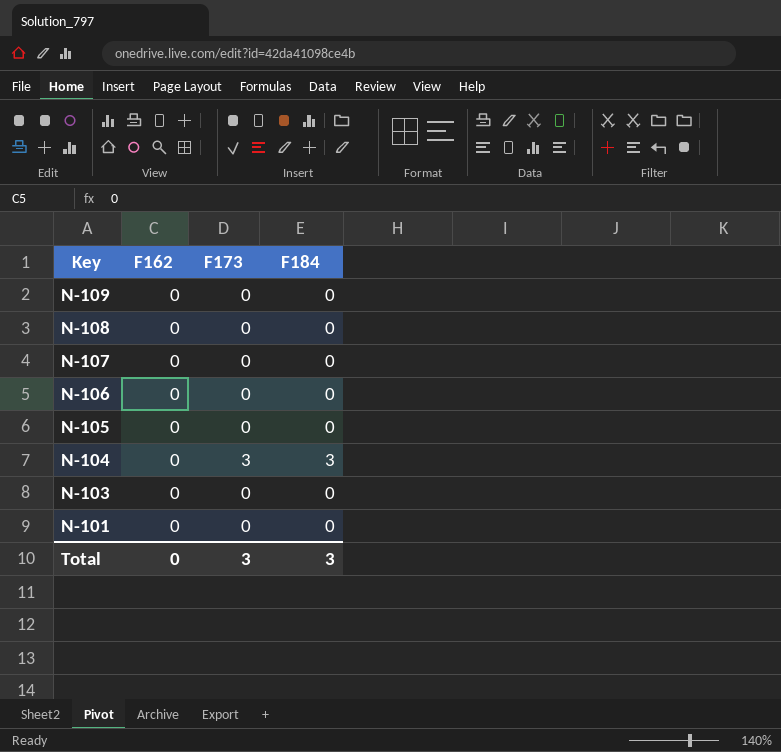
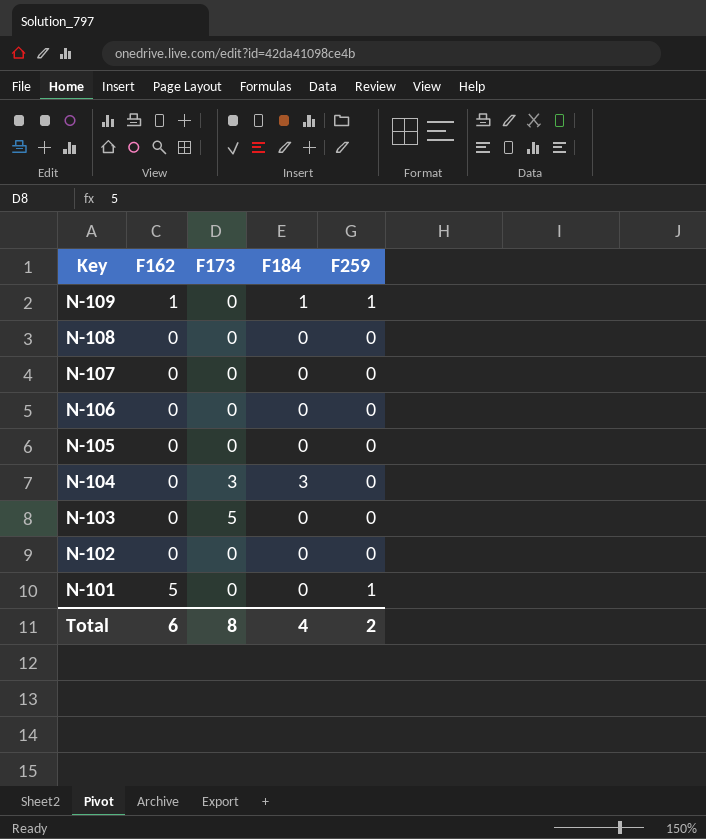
column F259 | position: none -> 5
N-109 | F162: 0 -> 1
N-109 | F184: 0 -> 1
N-103 | F173: 0 -> 5
row N-102: none -> 0 | 0 | 0 | 0
N-101 | F162: 0 -> 5
Total | F162: 0 -> 6
Total | F173: 3 -> 8
Total | F184: 3 -> 4

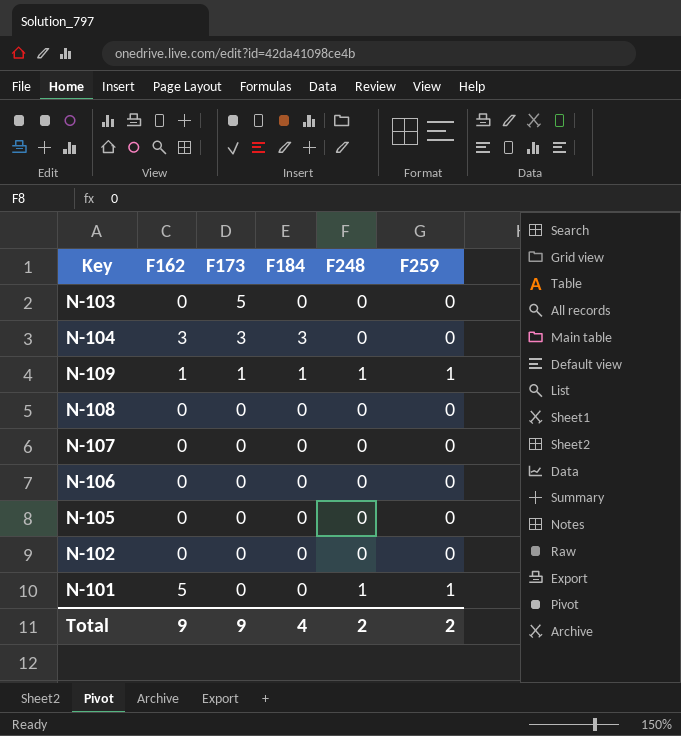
row order: Key descending -> F173 descending
column F248 | position: none -> 5
N-104 | F162: 0 -> 3
N-109 | F173: 0 -> 1
Total | F162: 6 -> 9
Total | F173: 8 -> 9

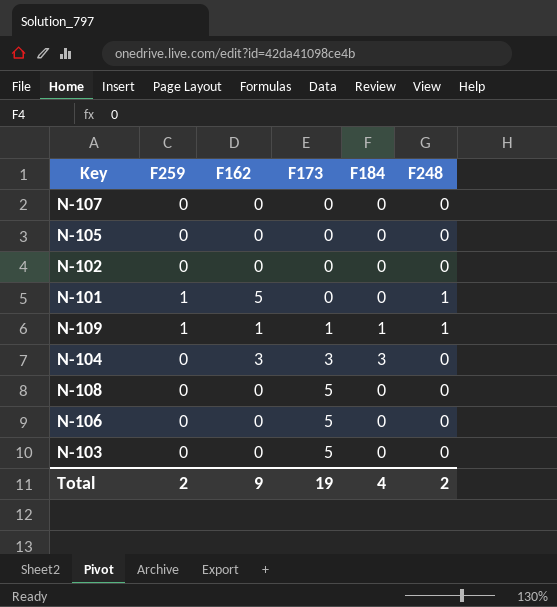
row order: F173 descending -> F173 ascending
column F259 | position: 6 -> 2
N-108 | F173: 0 -> 5
N-106 | F173: 0 -> 5
Total | F173: 9 -> 19

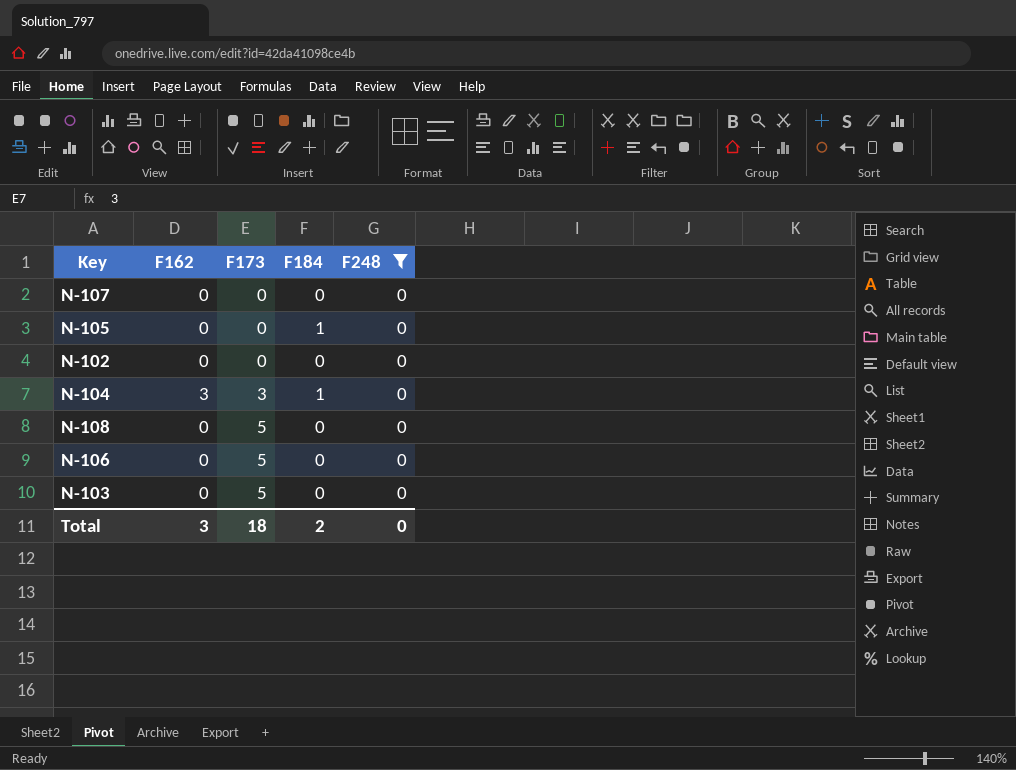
filter: none -> F248 = 0
column F259 | position: 2 -> none
N-105 | F184: 0 -> 1
N-104 | F184: 3 -> 1
Total | F162: 9 -> 3
Total | F173: 19 -> 18
Total | F184: 4 -> 2
Total | F248: 2 -> 0

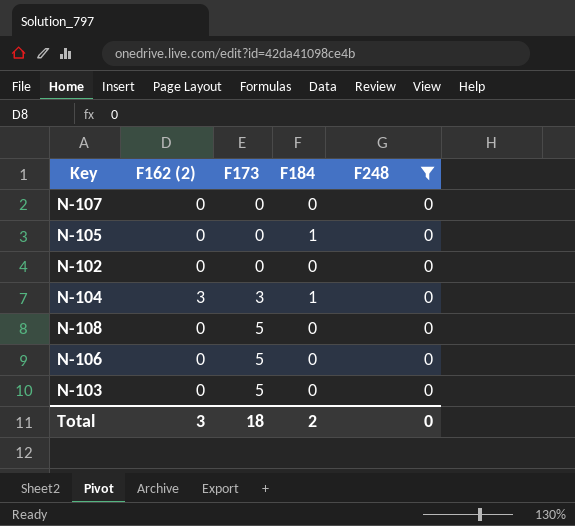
column name: F162 -> F162 (2)

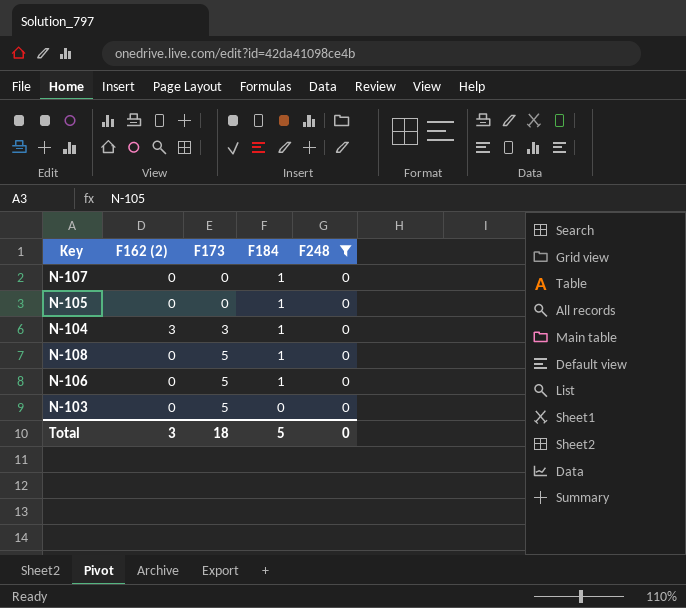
row N-102: 0 | 0 | 0 | 0 -> none
N-107 | F184: 0 -> 1
N-108 | F184: 0 -> 1
N-106 | F184: 0 -> 1
Total | F184: 2 -> 5

